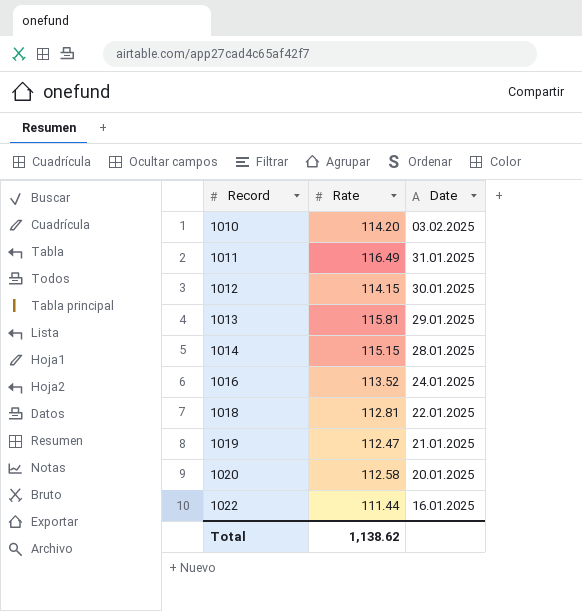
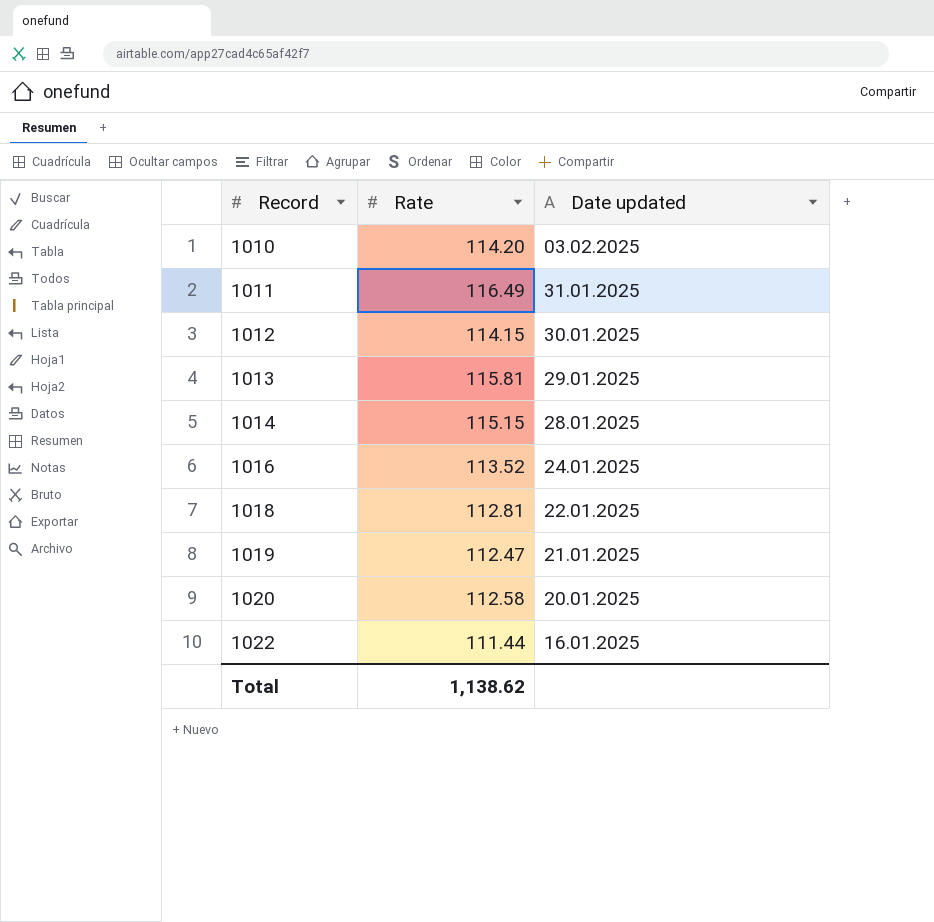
column name: Date -> Date updated

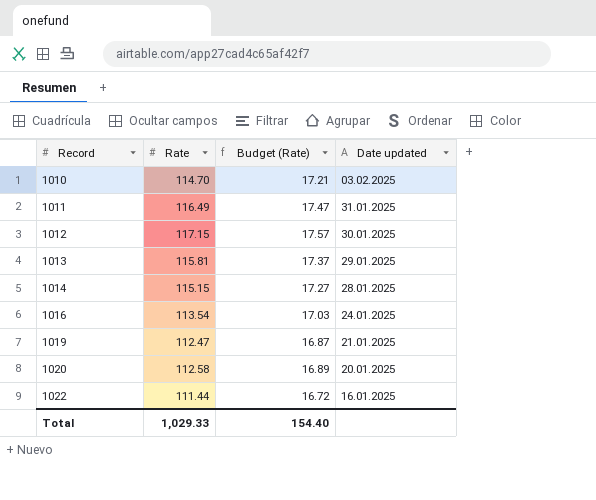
column Budget (Rate) | formula: none -> [Rate] * 0.15
row 1018: 112.81 | 22.01.2025 -> none
1010 | Rate: 114.20 -> 114.70
1012 | Rate: 114.15 -> 117.15
1016 | Rate: 113.52 -> 113.54
Total | Rate: 1,138.62 -> 1,029.33

